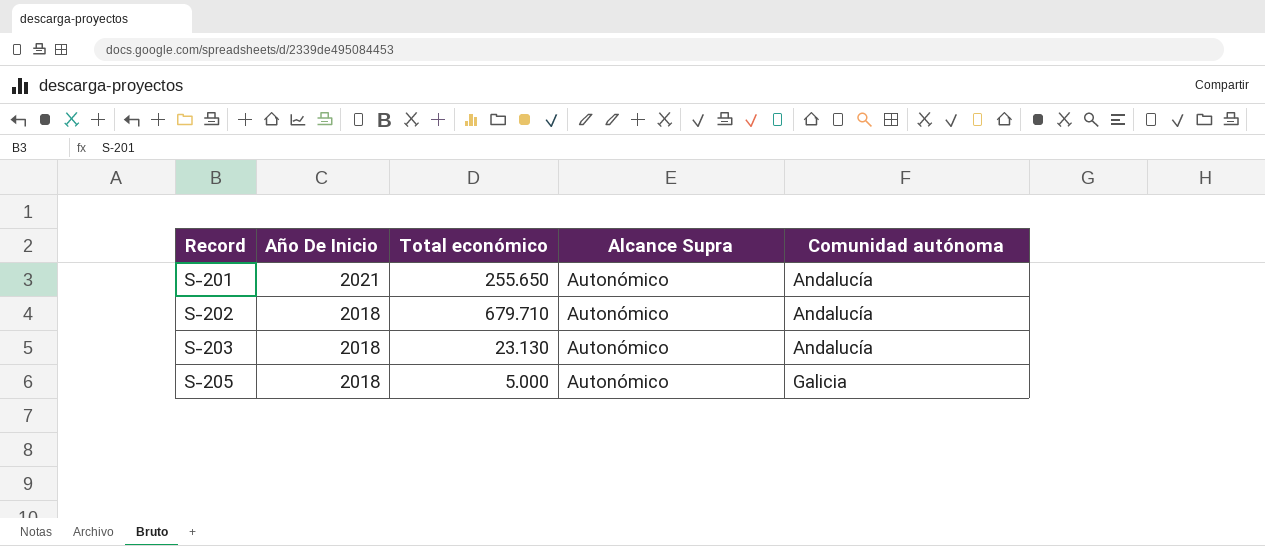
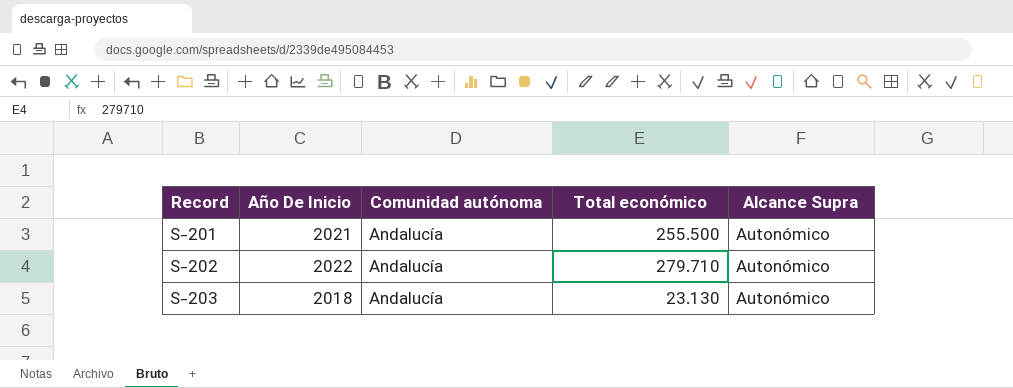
column Comunidad autónoma | position: 5 -> 3
row S-205: 2018 | 5.000 | Autonómico | Galicia -> none
S-201 | Total económico: 255.650 -> 255.500
S-202 | Año De Inicio: 2018 -> 2022
S-202 | Total económico: 679.710 -> 279.710

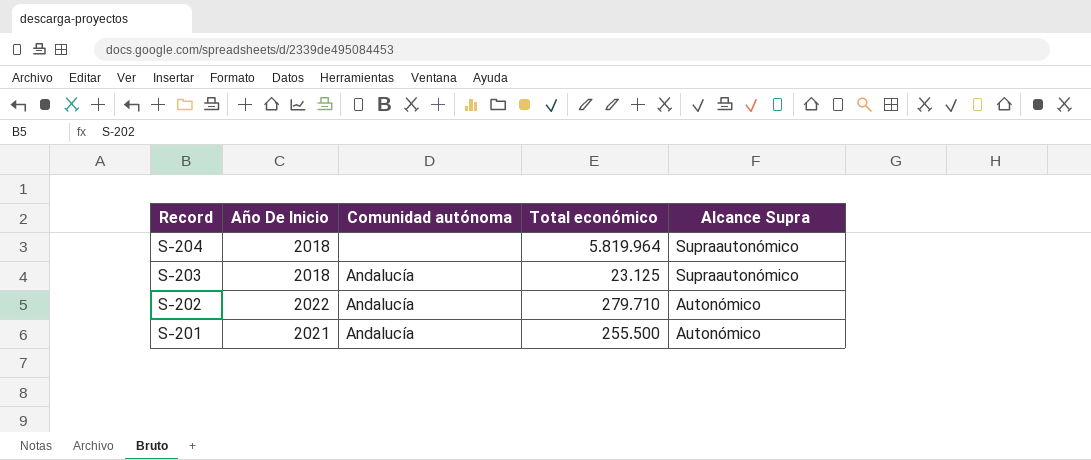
row order: Record ascending -> Record descending
row S-204: none -> 2018 | none | 5.819.964 | Supraautonómico
S-203 | Total económico: 23.130 -> 23.125
S-203 | Alcance Supra: Autonómico -> Supraautonómico

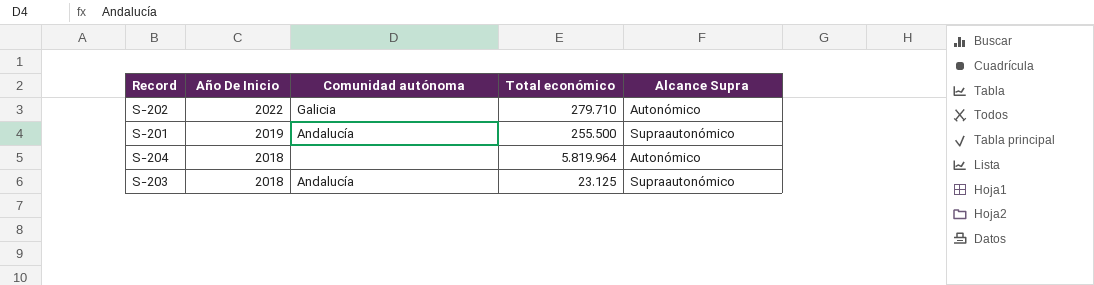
row order: Record descending -> Año De Inicio descending
S-202 | Comunidad autónoma: Andalucía -> Galicia
S-201 | Año De Inicio: 2021 -> 2019
S-201 | Alcance Supra: Autonómico -> Supraautonómico
S-204 | Alcance Supra: Supraautonómico -> Autonómico

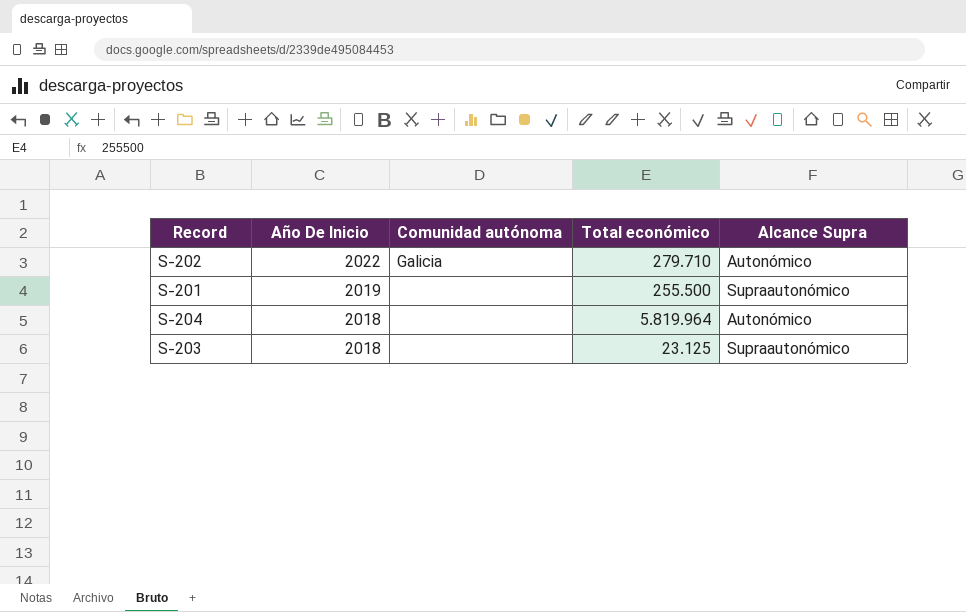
S-201 | Comunidad autónoma: Andalucía -> none
S-203 | Comunidad autónoma: Andalucía -> none

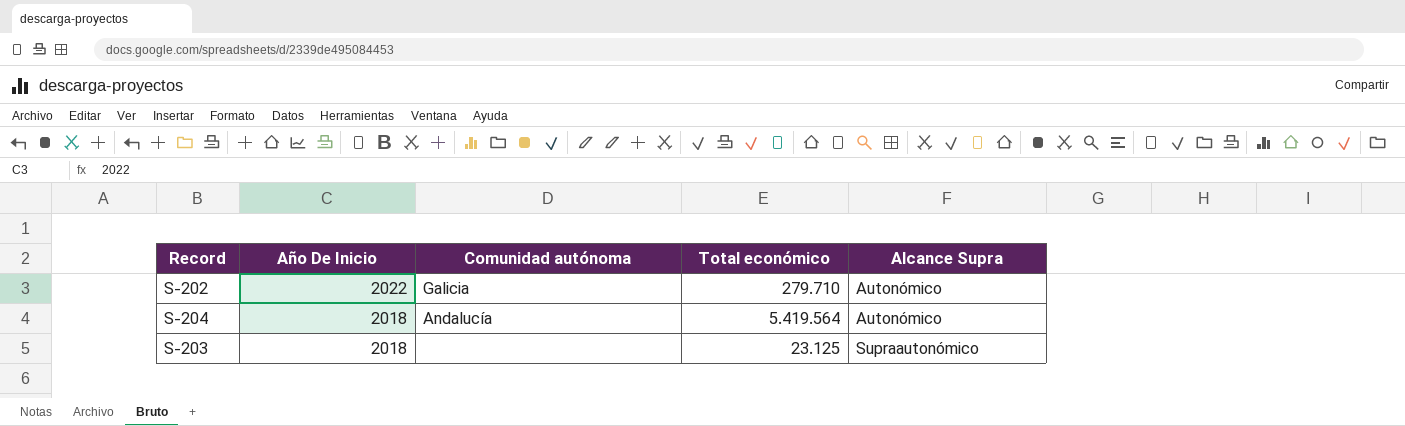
row S-201: 2019 | none | 255.500 | Supraautonómico -> none
S-204 | Comunidad autónoma: none -> Andalucía
S-204 | Total económico: 5.819.964 -> 5.419.564

